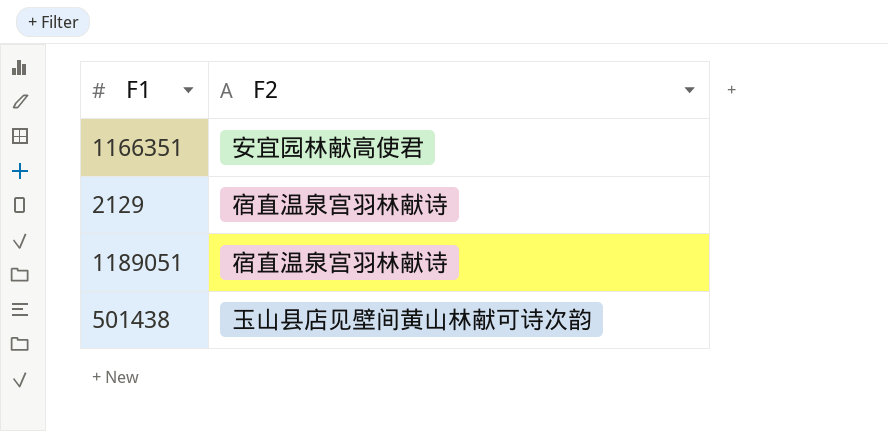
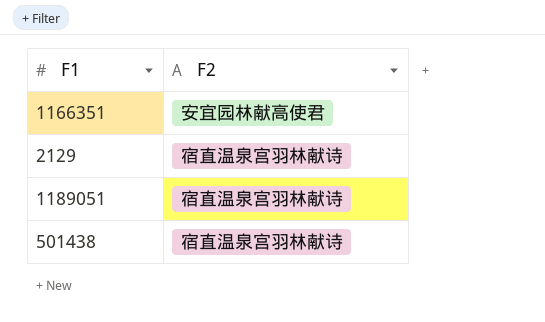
501438 | F2: 玉山县店见壁间黄山林献可诗次韵 -> 宿直温泉宫羽林献诗

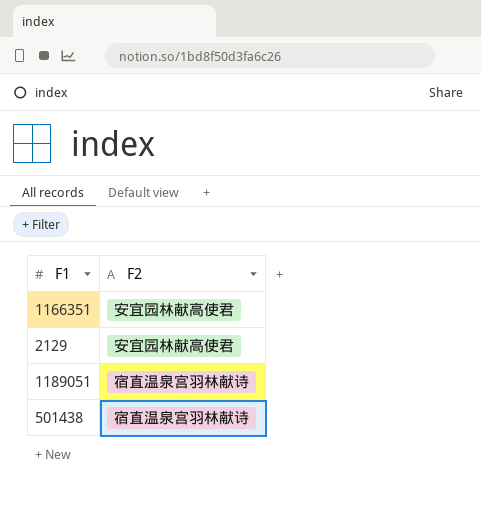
2129 | F2: 宿直温泉宫羽林献诗 -> 安宜园林献高使君

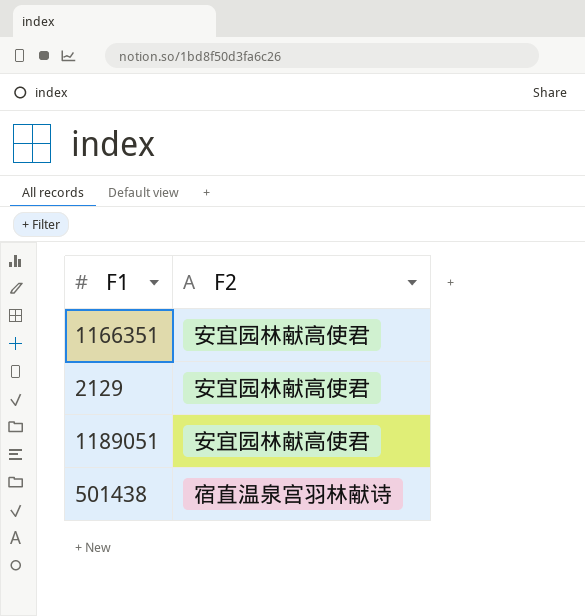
1189051 | F2: 宿直温泉宫羽林献诗 -> 安宜园林献高使君

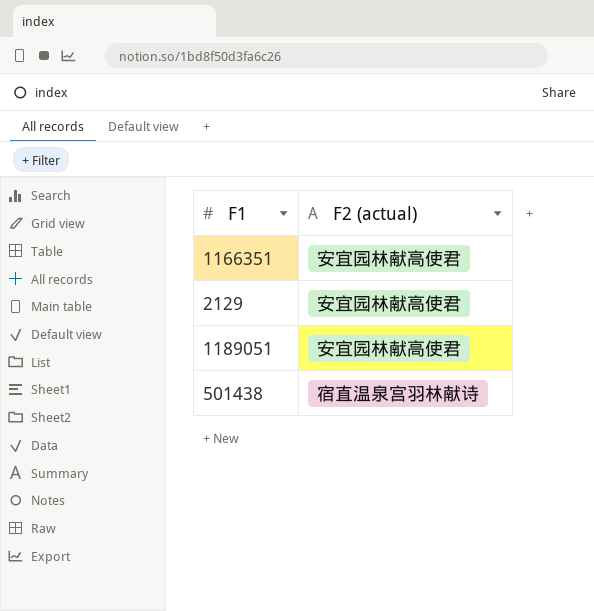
column name: F2 -> F2 (actual)

